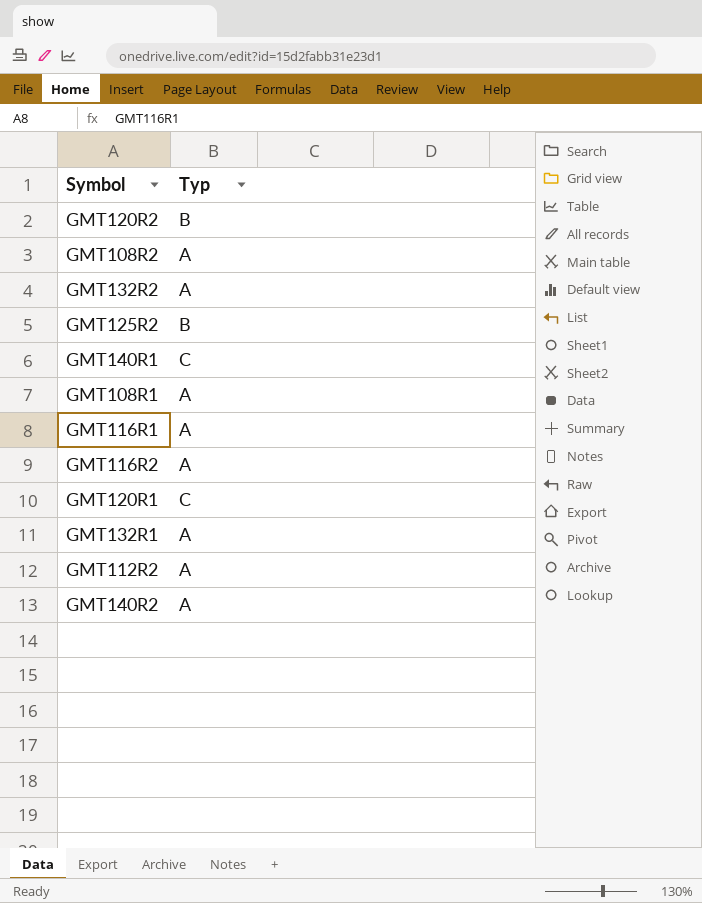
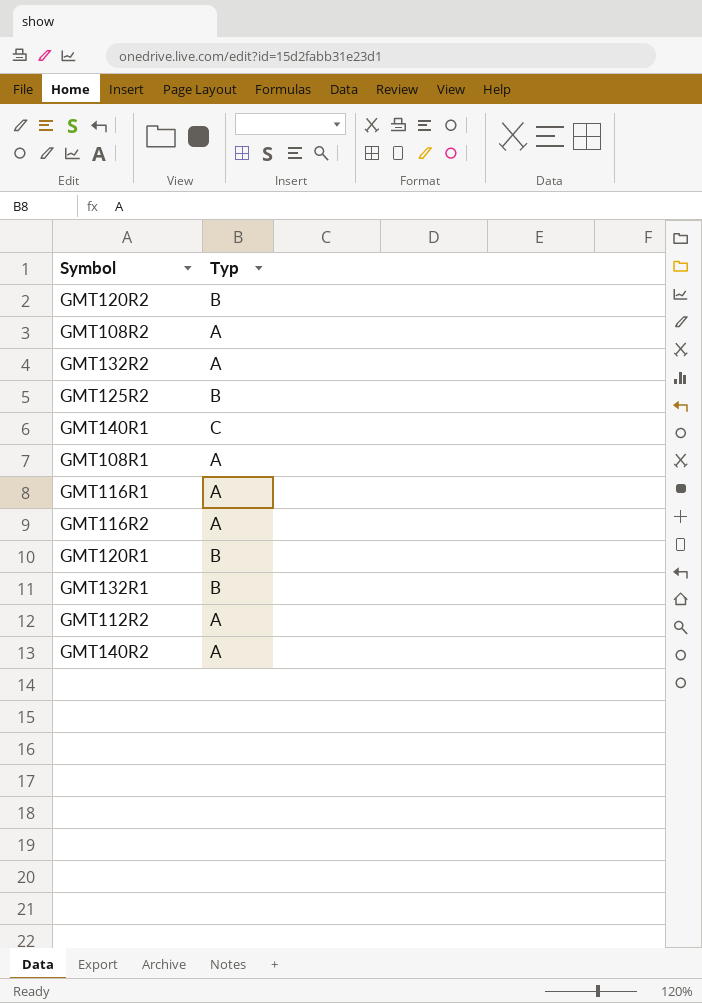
GMT120R1 | Typ: C -> B
GMT132R1 | Typ: A -> B

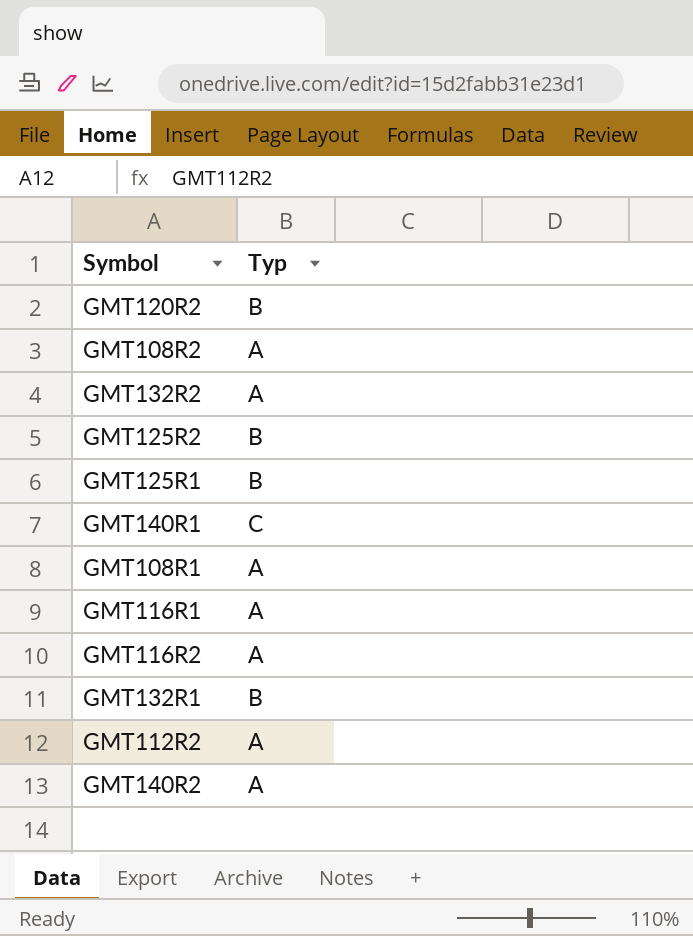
row GMT120R1: B -> none
row GMT125R1: none -> B

